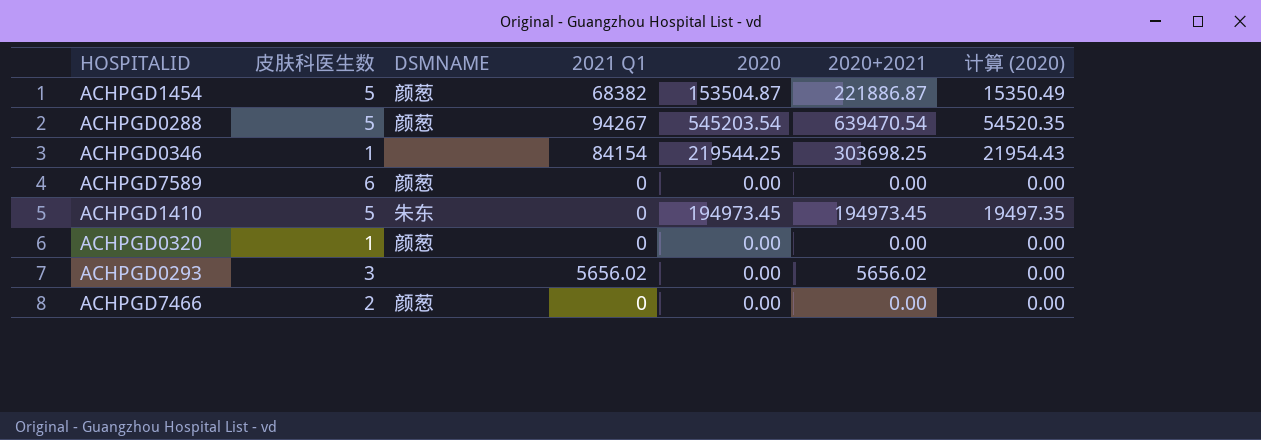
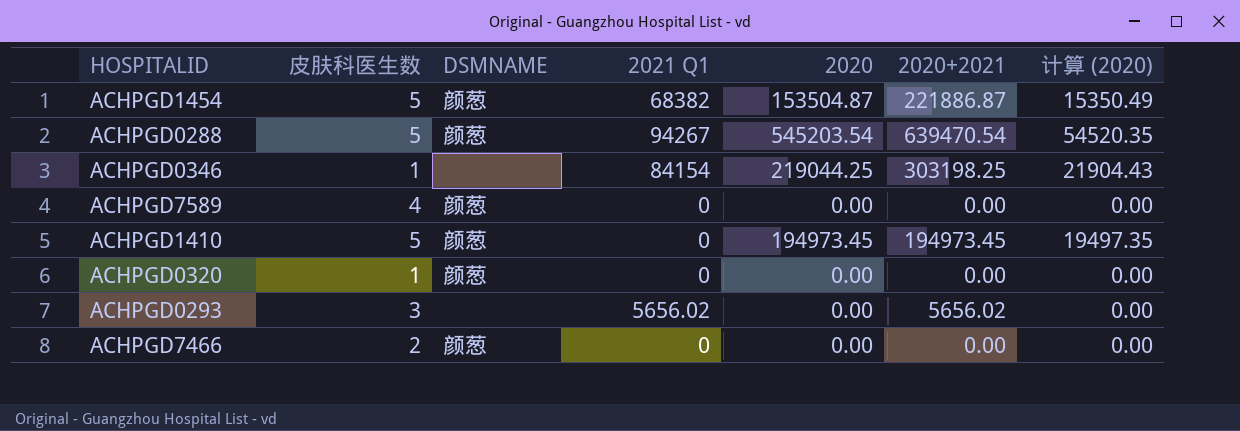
ACHPGD0346 | 2020: 219544.25 -> 219044.25
ACHPGD0346 | 2020+2021: 303698.25 -> 303198.25
ACHPGD0346 | 计算 (2020): 21954.43 -> 21904.43
ACHPGD7589 | 皮肤科医生数: 6 -> 4
ACHPGD1410 | DSMNAME: 朱东 -> 颜葱

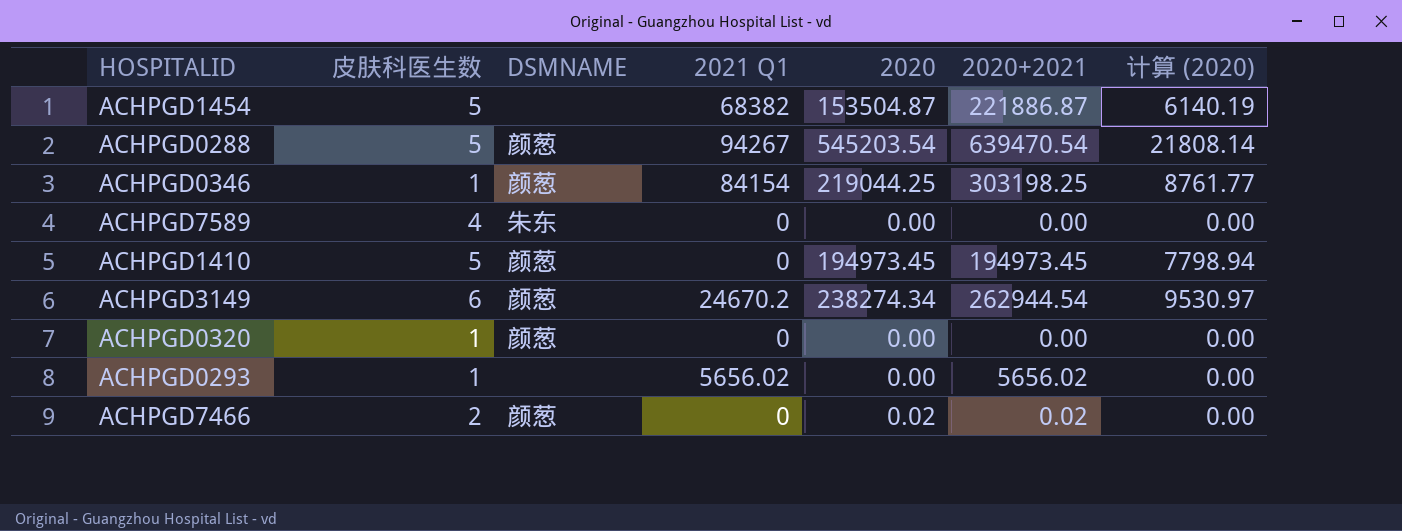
column 计算 (2020) | formula: [2020] * 0.1 -> [2020] * 0.04
ACHPGD1454 | DSMNAME: 颜葱 -> none
ACHPGD0346 | DSMNAME: none -> 颜葱
ACHPGD7589 | DSMNAME: 颜葱 -> 朱东
row ACHPGD3149: none -> 6 | 颜葱 | 24670.2 | 238274.34 | 262944.54 | 9530.97
ACHPGD0293 | 皮肤科医生数: 3 -> 1
ACHPGD7466 | 2020: 0.00 -> 0.02
ACHPGD7466 | 2020+2021: 0.00 -> 0.02

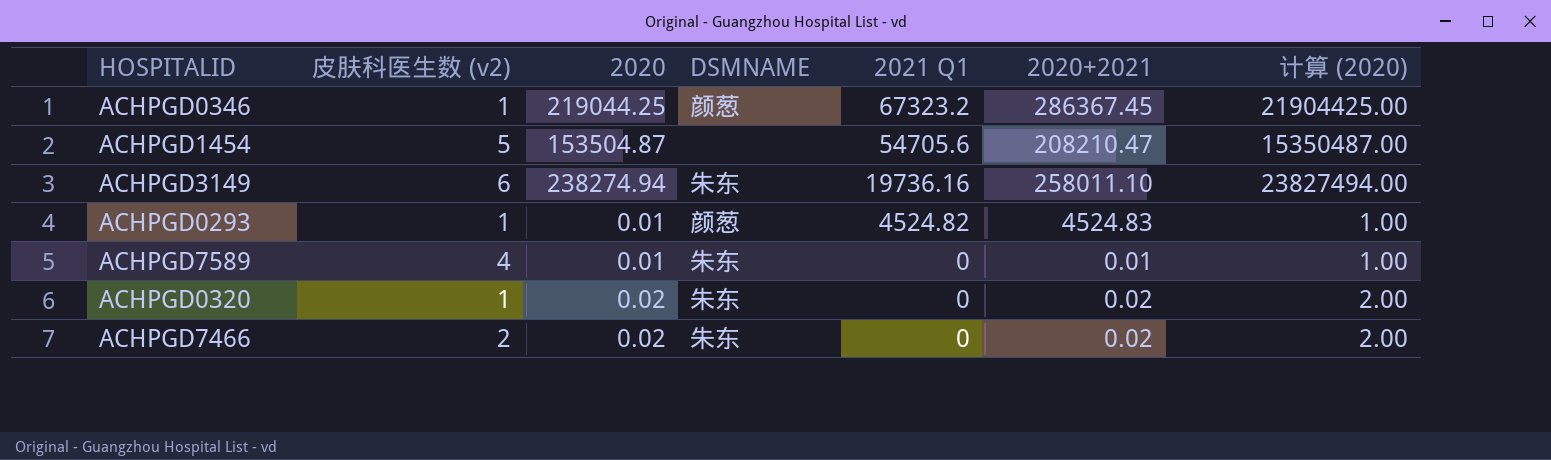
row order: none -> 2021 Q1 descending
column name: 皮肤科医生数 -> 皮肤科医生数 (v2)
column 2020 | position: 5 -> 3
column 计算 (2020) | formula: [2020] * 0.04 -> [2020] * 100
row ACHPGD0288: 5 | 颜葱 | 94267 | 545203.54 | 639470.54 | 21808.14 -> none
row ACHPGD1410: 5 | 颜葱 | 0 | 194973.45 | 194973.45 | 7798.94 -> none
ACHPGD0346 | 2021 Q1: 84154 -> 67323.2
ACHPGD0346 | 2020+2021: 303198.25 -> 286367.45
ACHPGD1454 | 2021 Q1: 68382 -> 54705.6
ACHPGD1454 | 2020+2021: 221886.87 -> 208210.47
ACHPGD3149 | 2020: 238274.34 -> 238274.94
ACHPGD3149 | DSMNAME: 颜葱 -> 朱东
ACHPGD3149 | 2021 Q1: 24670.2 -> 19736.16
ACHPGD3149 | 2020+2021: 262944.54 -> 258011.10
ACHPGD0293 | 2020: 0.00 -> 0.01
ACHPGD0293 | DSMNAME: none -> 颜葱
ACHPGD0293 | 2021 Q1: 5656.02 -> 4524.82
ACHPGD0293 | 2020+2021: 5656.02 -> 4524.83
ACHPGD7589 | 2020: 0.00 -> 0.01
ACHPGD7589 | 2020+2021: 0.00 -> 0.01
ACHPGD0320 | 2020: 0.00 -> 0.02
ACHPGD0320 | DSMNAME: 颜葱 -> 朱东
ACHPGD0320 | 2020+2021: 0.00 -> 0.02
ACHPGD7466 | DSMNAME: 颜葱 -> 朱东

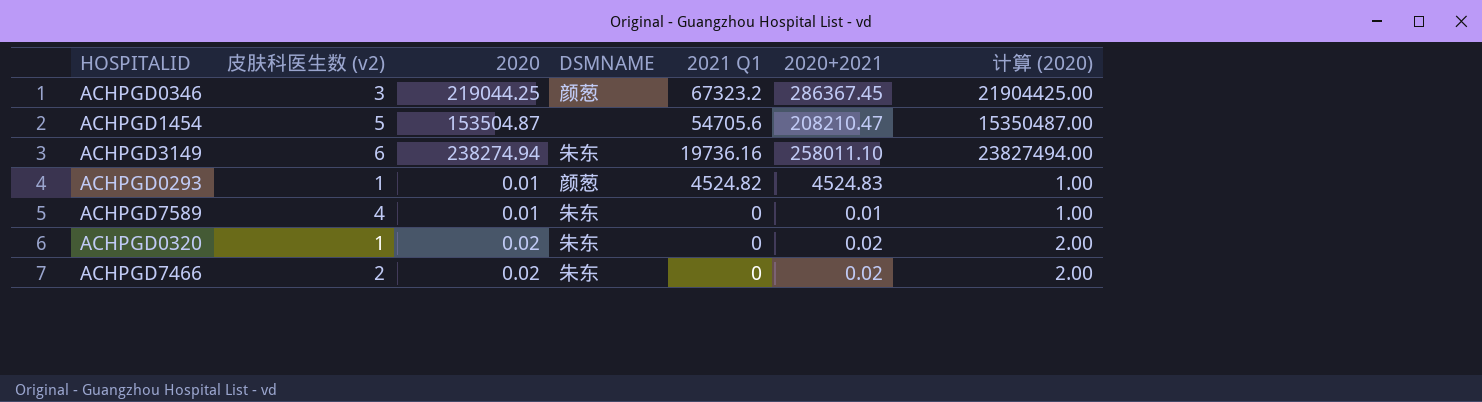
ACHPGD0346 | 皮肤科医生数 (v2): 1 -> 3

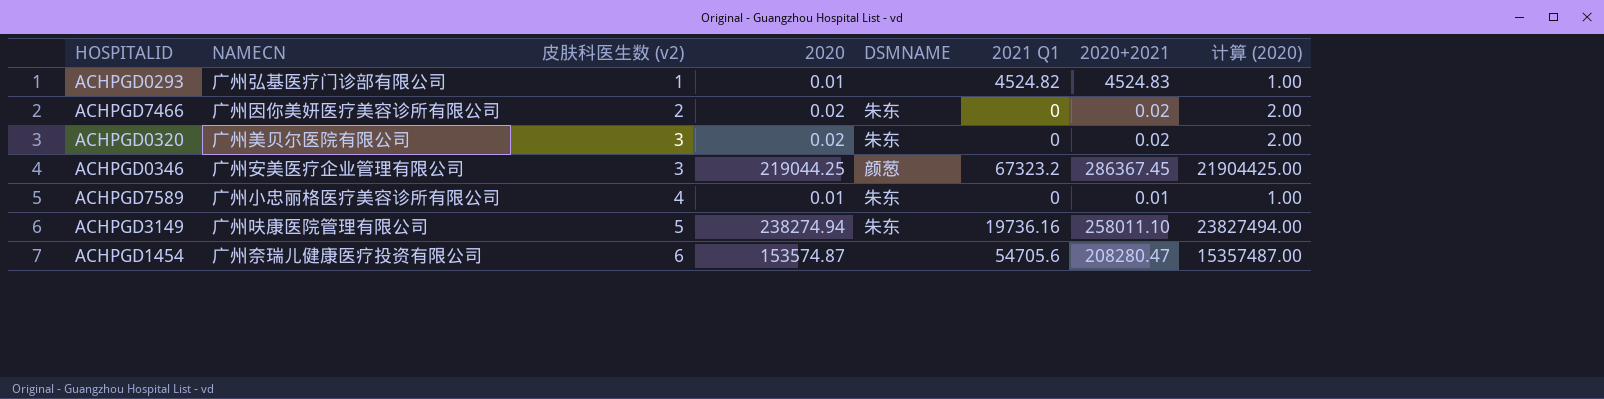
row order: 2021 Q1 descending -> 皮肤科医生数 (v2) ascending
column NAMECN | position: none -> 2
ACHPGD0293 | DSMNAME: 颜葱 -> none
ACHPGD0320 | 皮肤科医生数 (v2): 1 -> 3
ACHPGD3149 | 皮肤科医生数 (v2): 6 -> 5
ACHPGD1454 | 皮肤科医生数 (v2): 5 -> 6
ACHPGD1454 | 2020: 153504.87 -> 153574.87
ACHPGD1454 | 2020+2021: 208210.47 -> 208280.47
ACHPGD1454 | 计算 (2020): 15350487.00 -> 15357487.00

